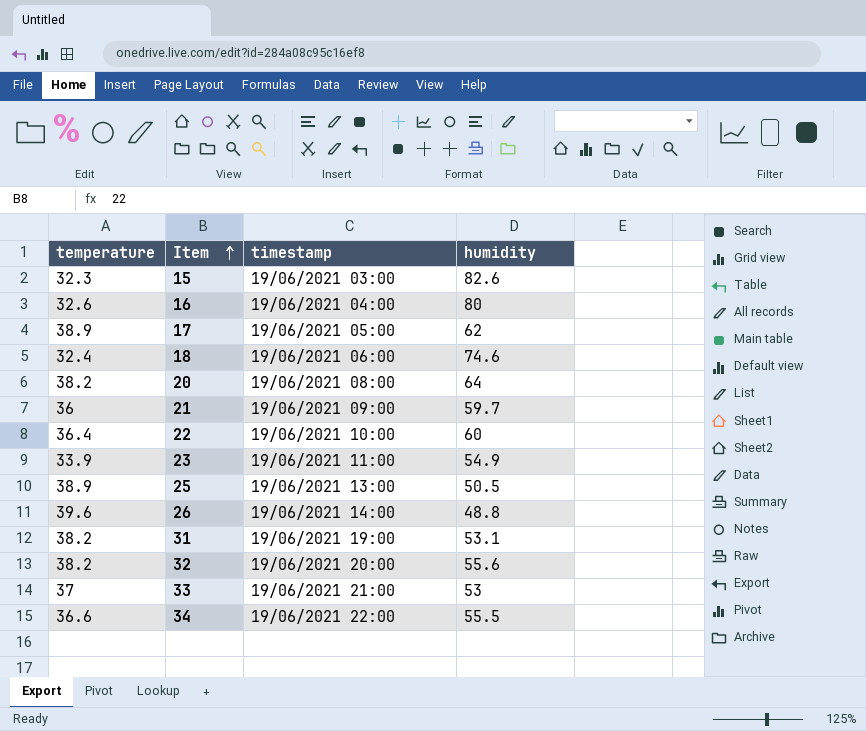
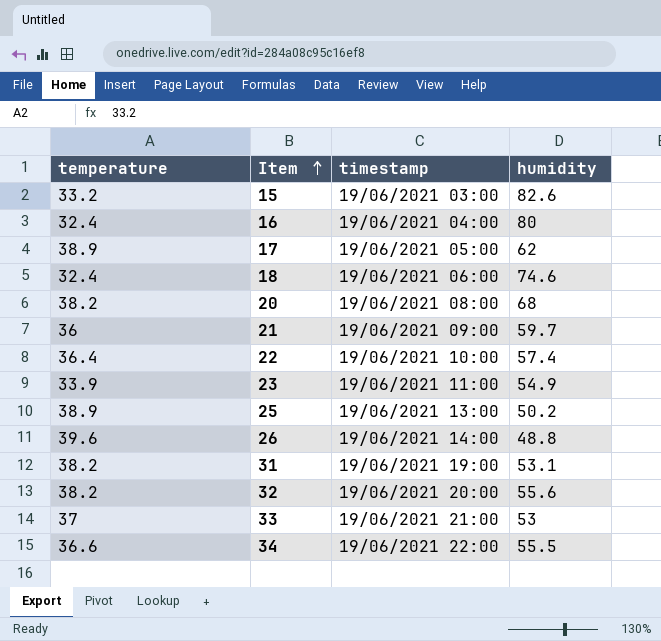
15 | temperature: 32.3 -> 33.2
16 | temperature: 32.6 -> 32.4
20 | humidity: 64 -> 68
22 | humidity: 60 -> 57.4
25 | humidity: 50.5 -> 50.2

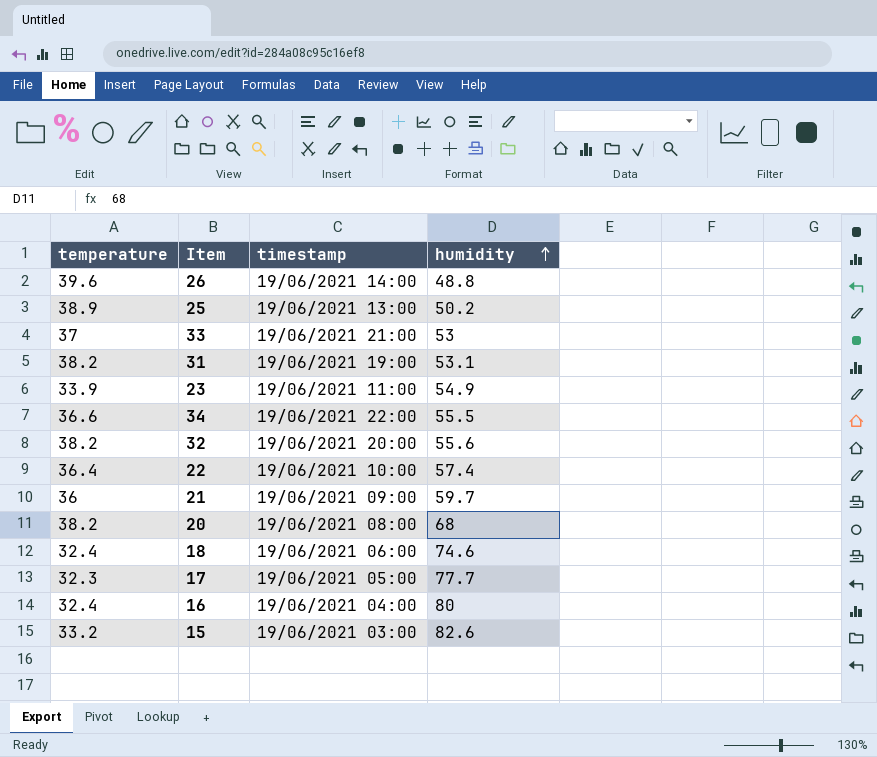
row order: Item ascending -> humidity ascending
17 | temperature: 38.9 -> 32.3
17 | humidity: 62 -> 77.7

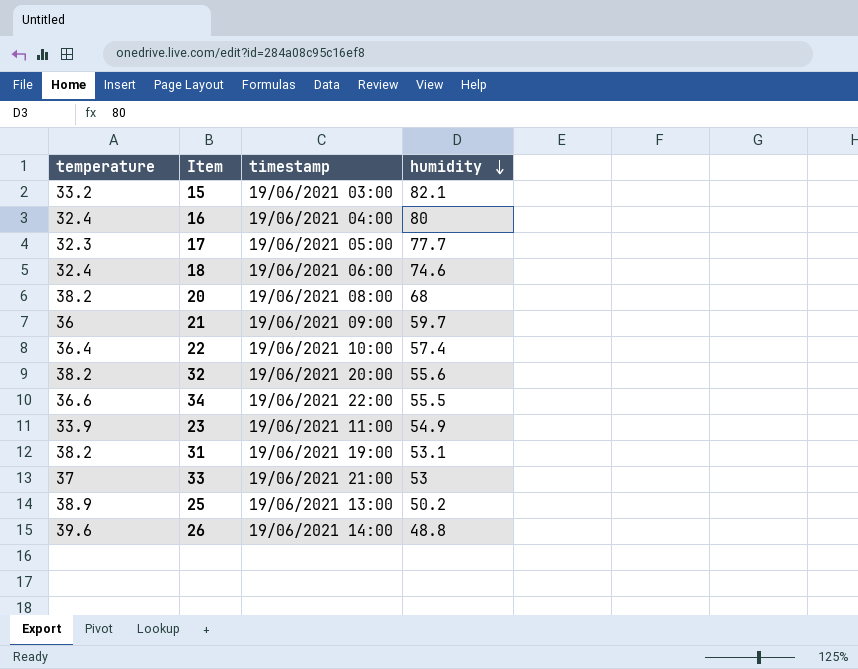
row order: humidity ascending -> humidity descending
15 | humidity: 82.6 -> 82.1

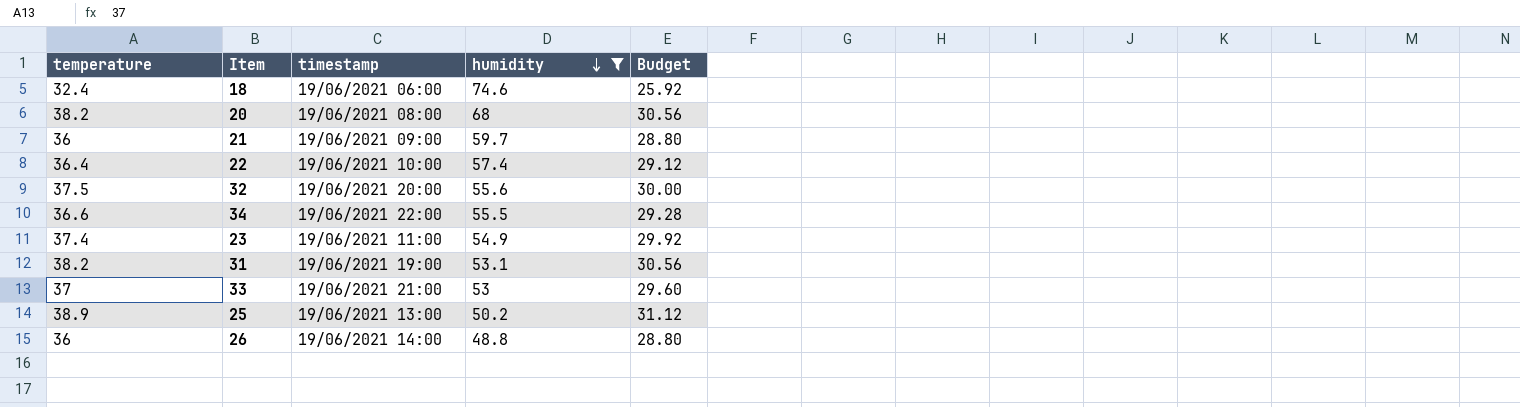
filter: none -> humidity <= 74.6
column Budget | formula: none -> [temperature] * 0.8
32 | temperature: 38.2 -> 37.5
23 | temperature: 33.9 -> 37.4
26 | temperature: 39.6 -> 36

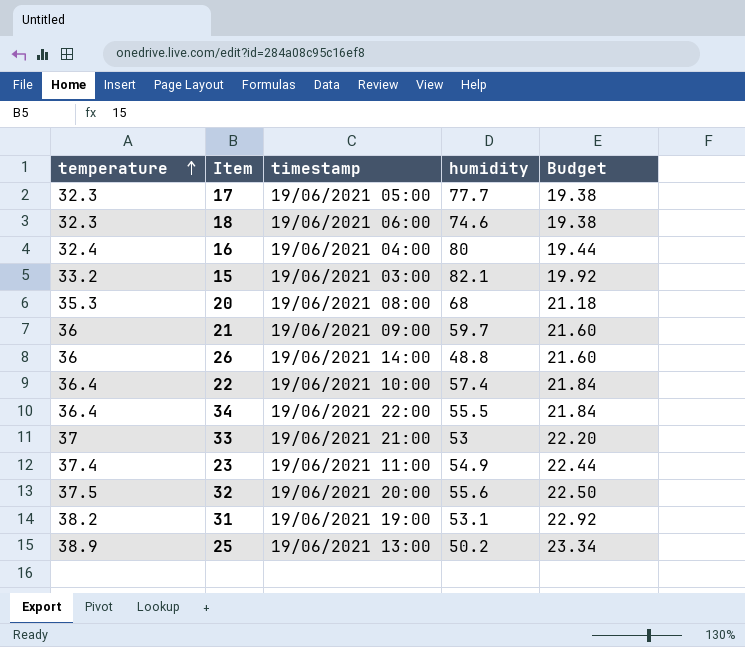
filter: humidity <= 74.6 -> none
row order: humidity descending -> temperature ascending
column Budget | formula: [temperature] * 0.8 -> [temperature] * 0.6
18 | temperature: 32.4 -> 32.3
20 | temperature: 38.2 -> 35.3
34 | temperature: 36.6 -> 36.4

